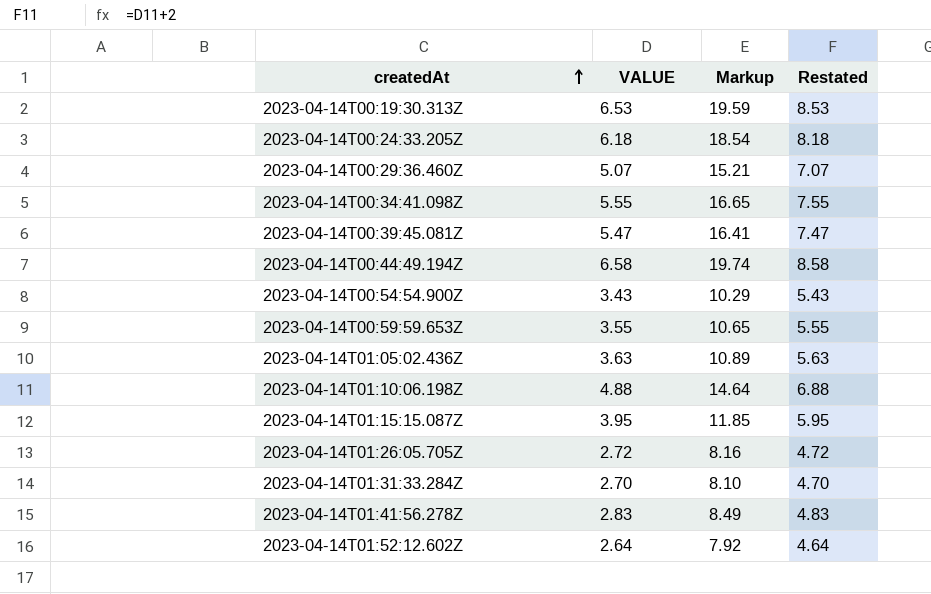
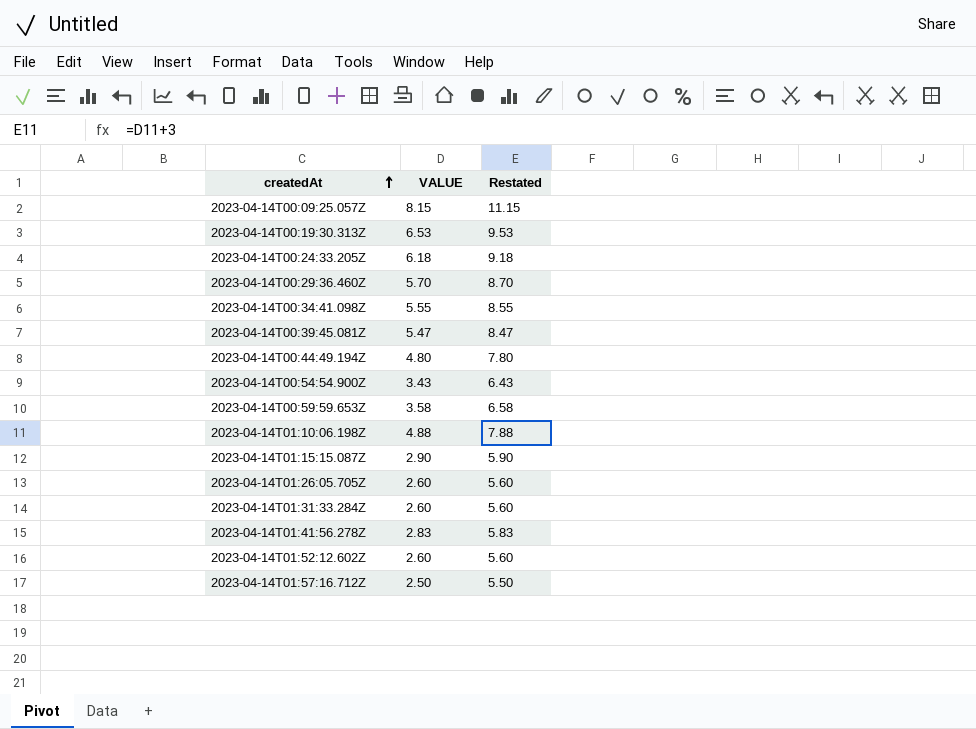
column Markup | formula: [VALUE] * 3 -> none
column Restated | formula: [VALUE] + 2 -> [VALUE] + 3
row 2023-04-14T01:05:02.436Z: 3.63 | 10.89 | 5.63 -> none
row 2023-04-14T00:09:25.057Z: none -> 8.15 | 11.15
2023-04-14T00:29:36.460Z | VALUE: 5.07 -> 5.70
2023-04-14T00:44:49.194Z | VALUE: 6.58 -> 4.80
2023-04-14T00:59:59.653Z | VALUE: 3.55 -> 3.58
2023-04-14T01:15:15.087Z | VALUE: 3.95 -> 2.90
2023-04-14T01:26:05.705Z | VALUE: 2.72 -> 2.60
2023-04-14T01:31:33.284Z | VALUE: 2.70 -> 2.60
2023-04-14T01:52:12.602Z | VALUE: 2.64 -> 2.60
row 2023-04-14T01:57:16.712Z: none -> 2.50 | 5.50

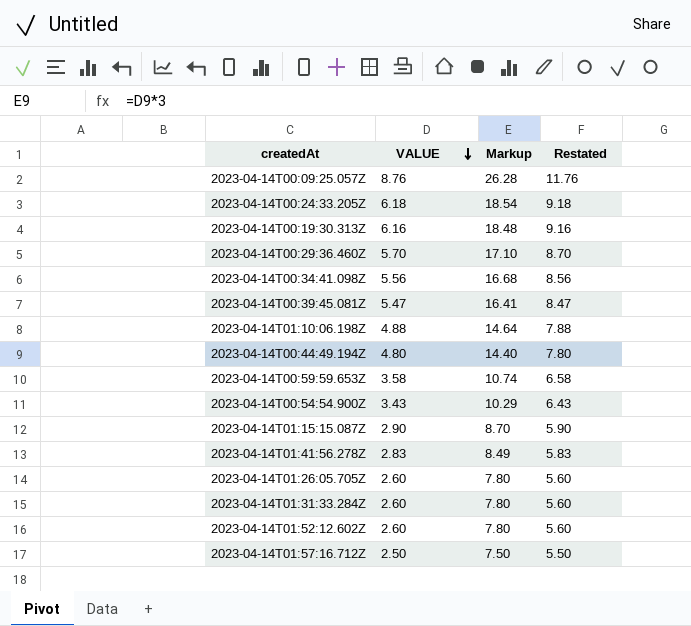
row order: createdAt ascending -> VALUE descending
column Markup | formula: none -> [VALUE] * 3
2023-04-14T00:09:25.057Z | VALUE: 8.15 -> 8.76
2023-04-14T00:09:25.057Z | Restated: 11.15 -> 11.76
2023-04-14T00:19:30.313Z | VALUE: 6.53 -> 6.16
2023-04-14T00:19:30.313Z | Restated: 9.53 -> 9.16
2023-04-14T00:34:41.098Z | VALUE: 5.55 -> 5.56
2023-04-14T00:34:41.098Z | Restated: 8.55 -> 8.56

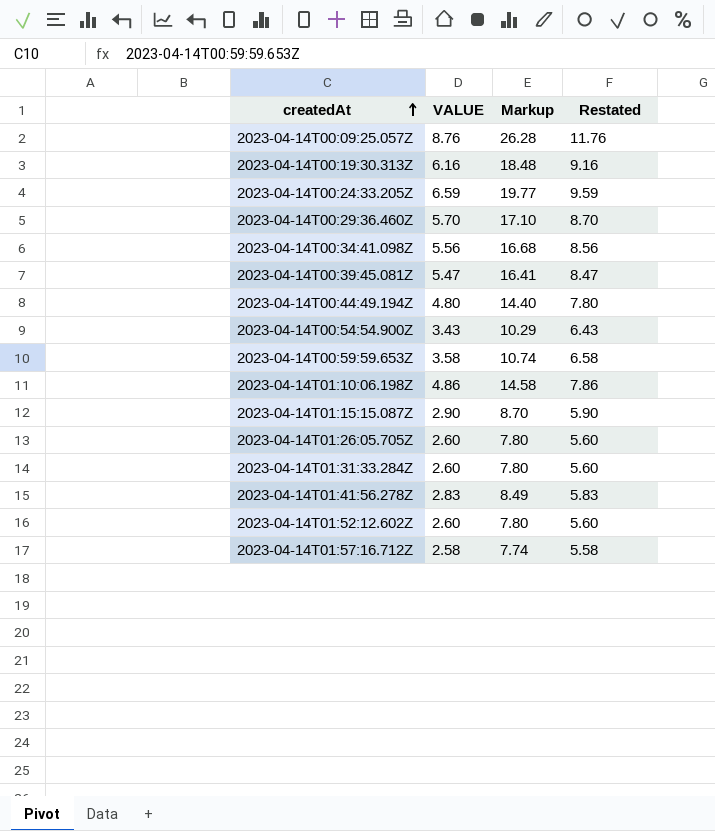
row order: VALUE descending -> createdAt ascending
2023-04-14T00:24:33.205Z | VALUE: 6.18 -> 6.59
2023-04-14T00:24:33.205Z | Markup: 18.54 -> 19.77
2023-04-14T00:24:33.205Z | Restated: 9.18 -> 9.59
2023-04-14T01:10:06.198Z | VALUE: 4.88 -> 4.86
2023-04-14T01:10:06.198Z | Markup: 14.64 -> 14.58
2023-04-14T01:10:06.198Z | Restated: 7.88 -> 7.86
2023-04-14T01:57:16.712Z | VALUE: 2.50 -> 2.58
2023-04-14T01:57:16.712Z | Markup: 7.50 -> 7.74
2023-04-14T01:57:16.712Z | Restated: 5.50 -> 5.58

